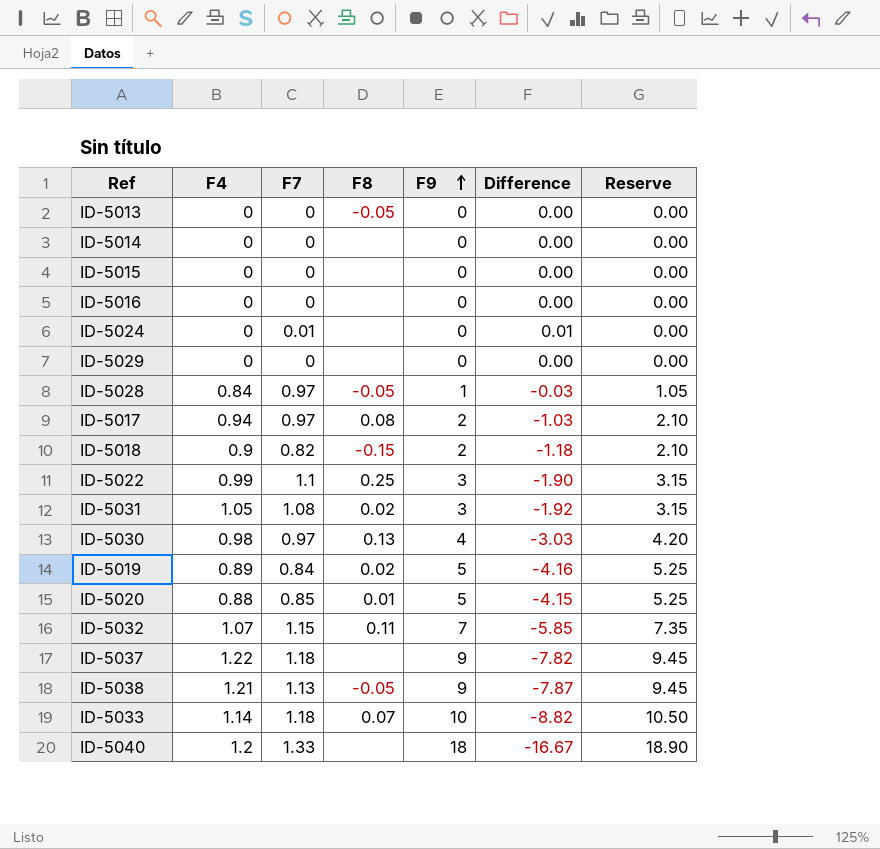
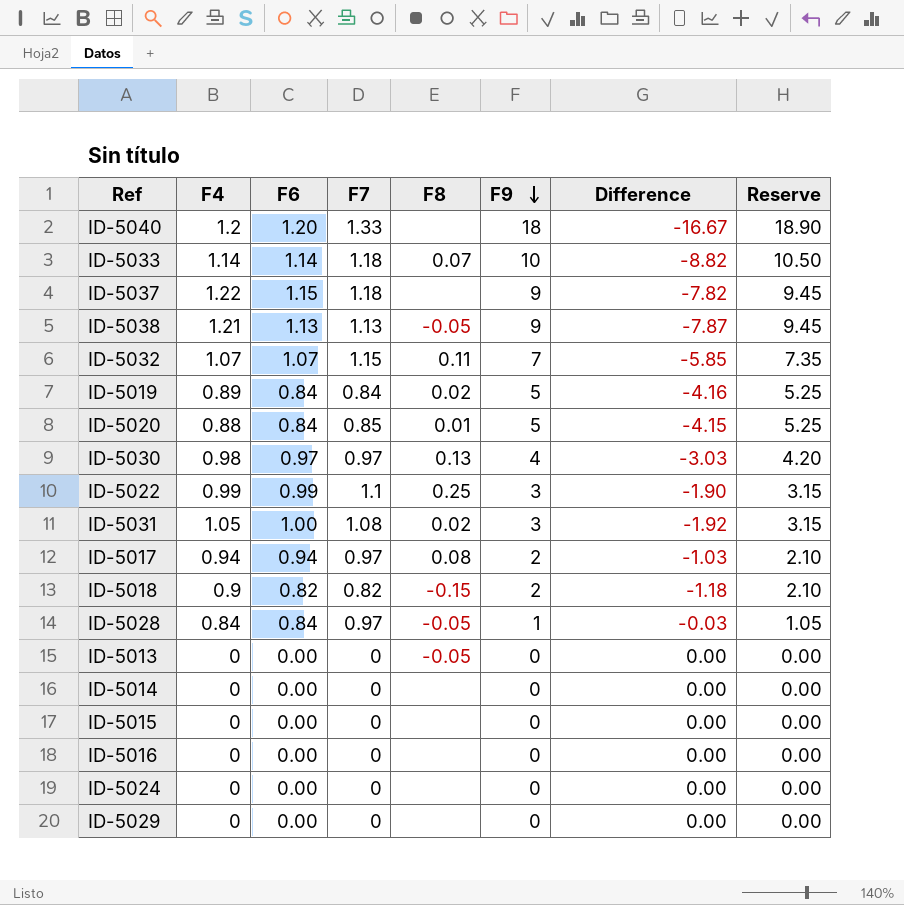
row order: F9 ascending -> F9 descending
column F6 | position: none -> 3
ID-5024 | F7: 0.01 -> 0
ID-5024 | Difference: 0.01 -> 0.00

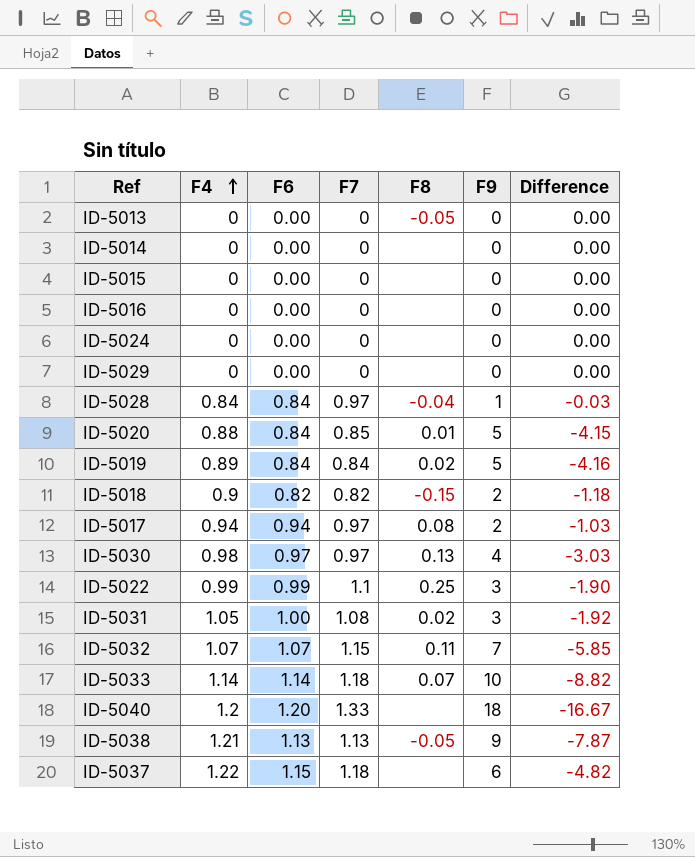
row order: F9 descending -> F4 ascending
column Reserve | formula: [F9] * 1.05 -> none
ID-5028 | F8: -0.05 -> -0.04
ID-5037 | F9: 9 -> 6
ID-5037 | Difference: -7.82 -> -4.82

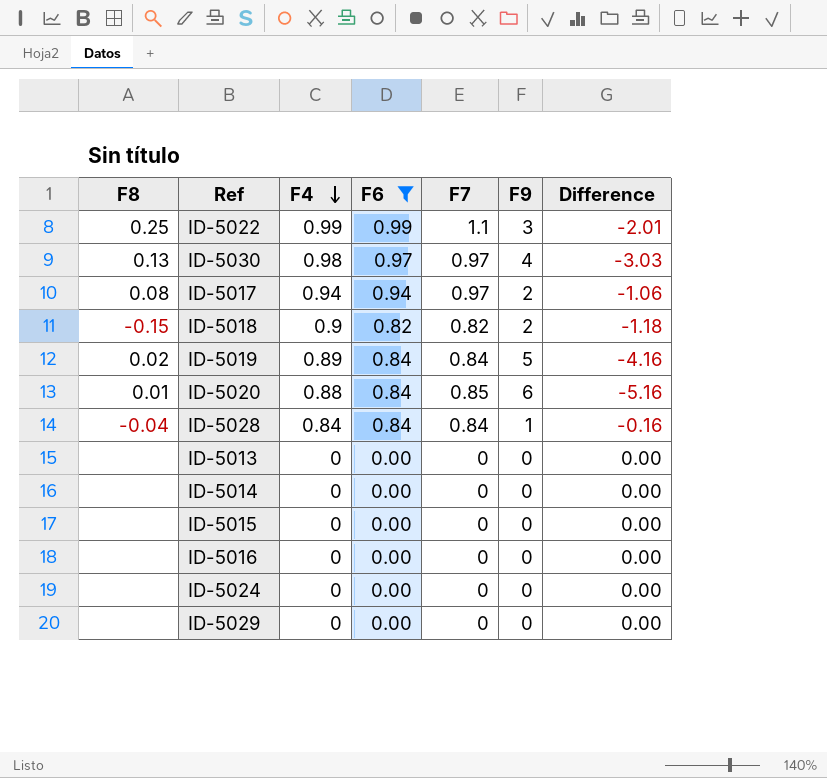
filter: none -> F6 <= 0.99
row order: F4 ascending -> F4 descending
column F8 | position: 5 -> 1
column Difference | formula: [F7] - [F9] -> [F6] - [F9]
ID-5020 | F9: 5 -> 6
ID-5028 | F7: 0.97 -> 0.84
ID-5013 | F8: -0.05 -> none

